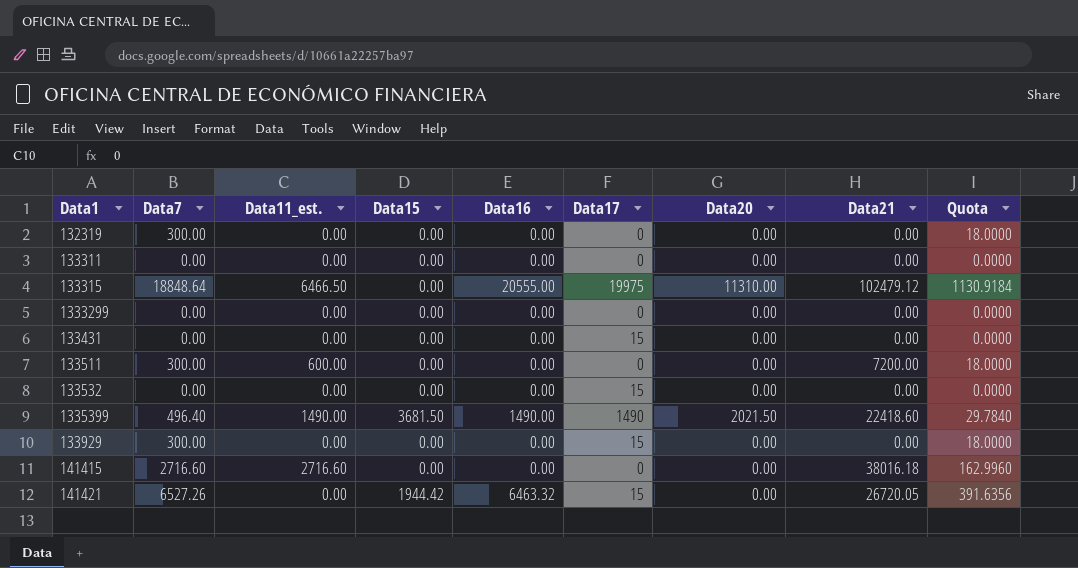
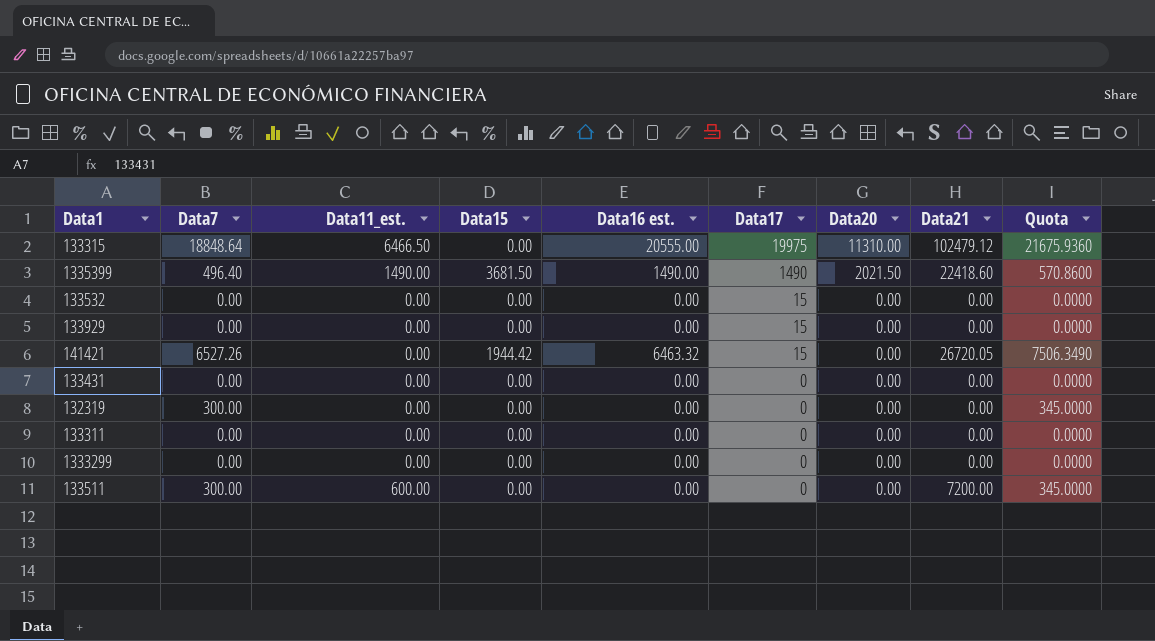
row order: none -> Data17 descending
column name: Data16 -> Data16 est.
column Quota | formula: [Data7] * 0.06 -> [Data7] * 1.15
row 141415: 2716.60 | 2716.60 | 0.00 | 0.00 | 0 | 0.00 | 38016.18 | 162.9960 -> none
133929 | Data7: 300.00 -> 0.00
133431 | Data17: 15 -> 0

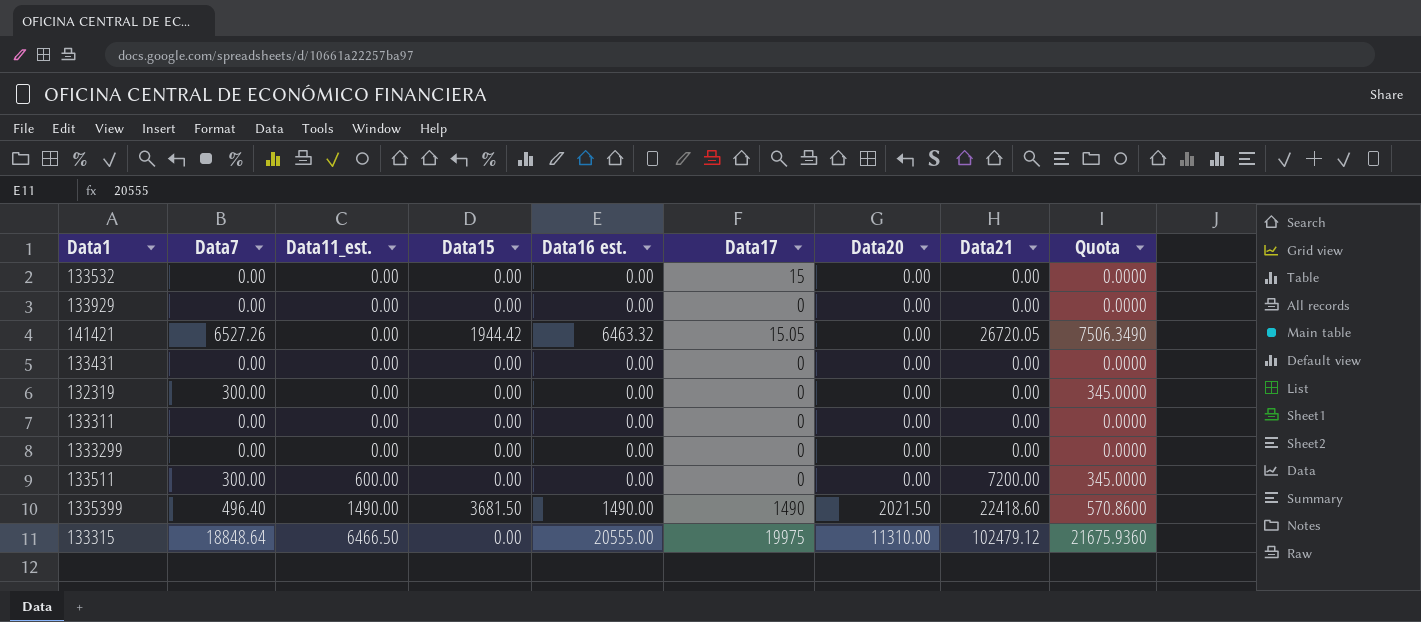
row order: Data17 descending -> Data11_est. ascending
133929 | Data17: 15 -> 0
141421 | Data17: 15 -> 15.05

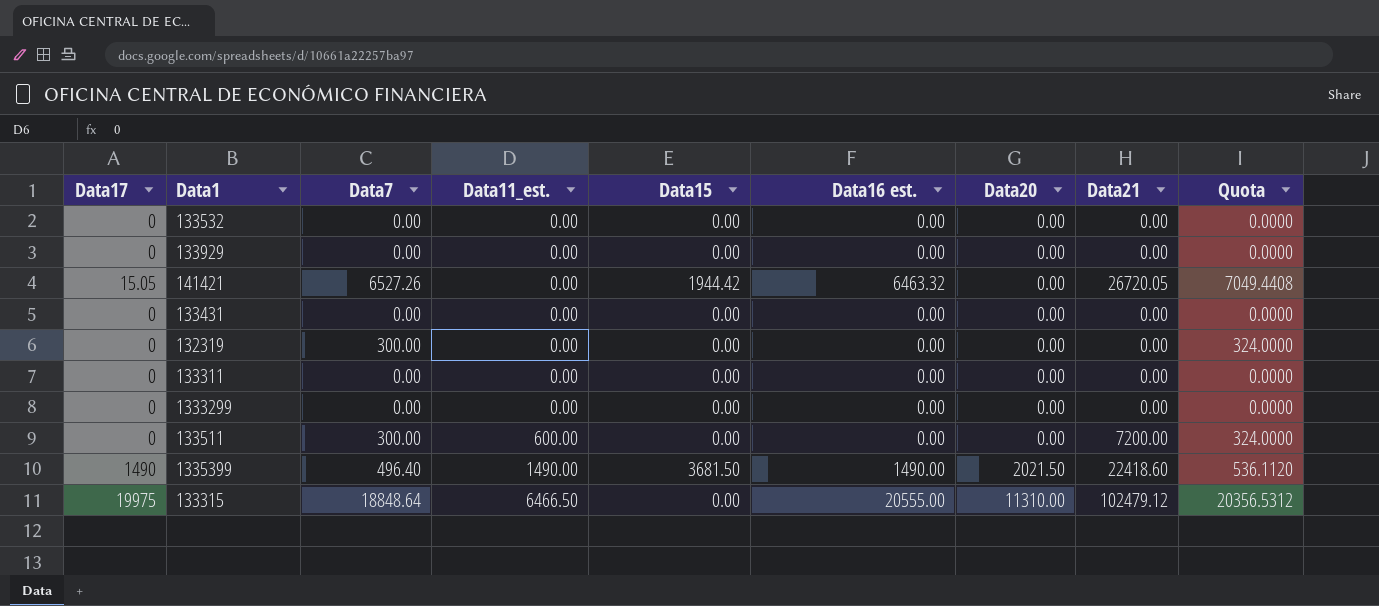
column Data17 | position: 6 -> 1
column Quota | formula: [Data7] * 1.15 -> [Data7] * 1.08
133532 | Data17: 15 -> 0

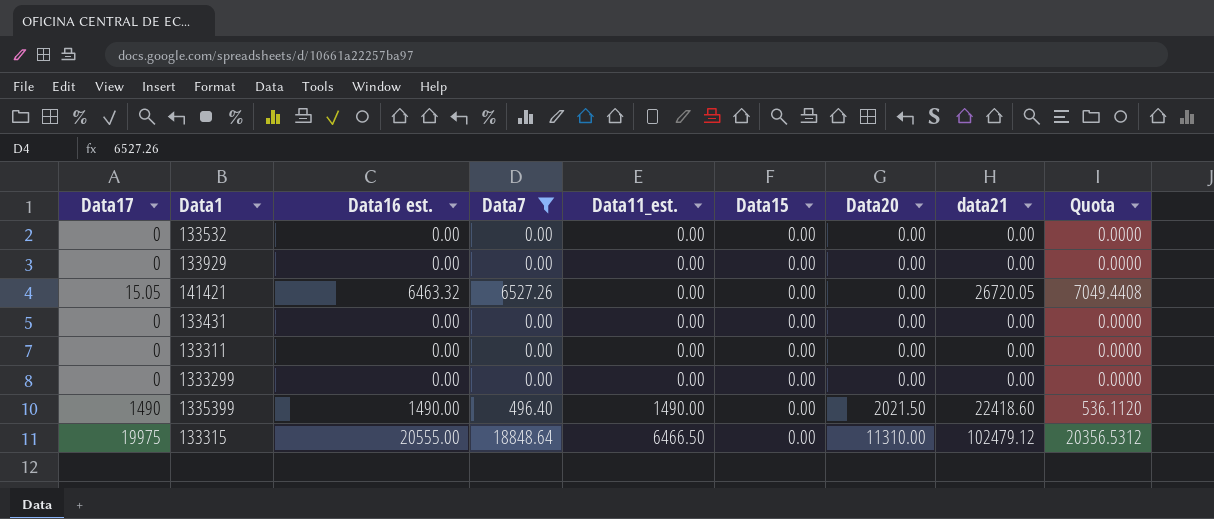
filter: none -> Data7 != 300.00
column Data16 est. | position: 6 -> 3
column name: Data21 -> data21
141421 | Data15: 1944.42 -> 0.00
1335399 | Data15: 3681.50 -> 0.00

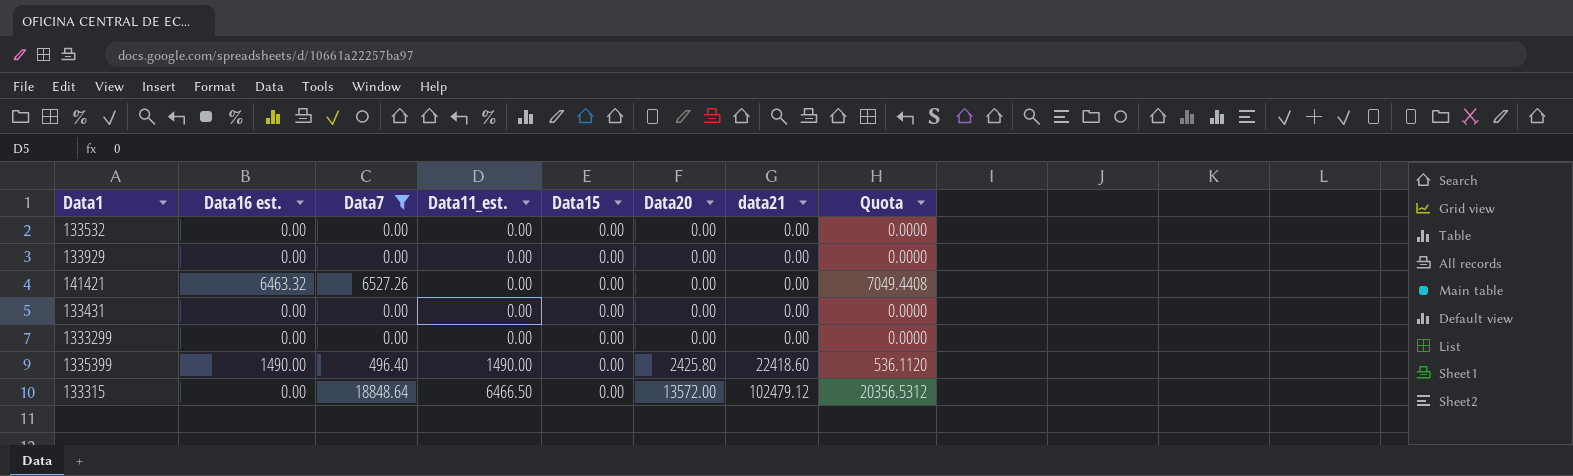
column Data17 | position: 1 -> none
row 133311: 0 | 0.00 | 0.00 | 0.00 | 0.00 | 0.00 | 0.00 | 0.0000 -> none
141421 | data21: 26720.05 -> 0.00
1335399 | Data20: 2021.50 -> 2425.80
133315 | Data16 est.: 20555.00 -> 0.00
133315 | Data20: 11310.00 -> 13572.00

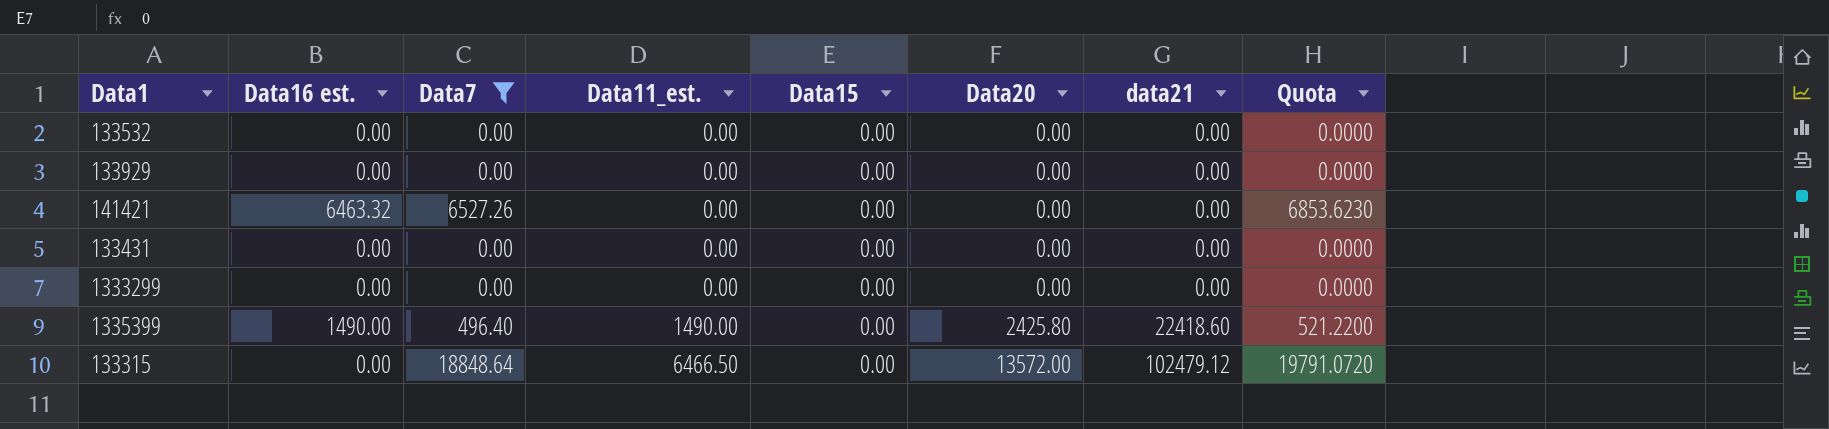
column Quota | formula: [Data7] * 1.08 -> [Data7] * 1.05

